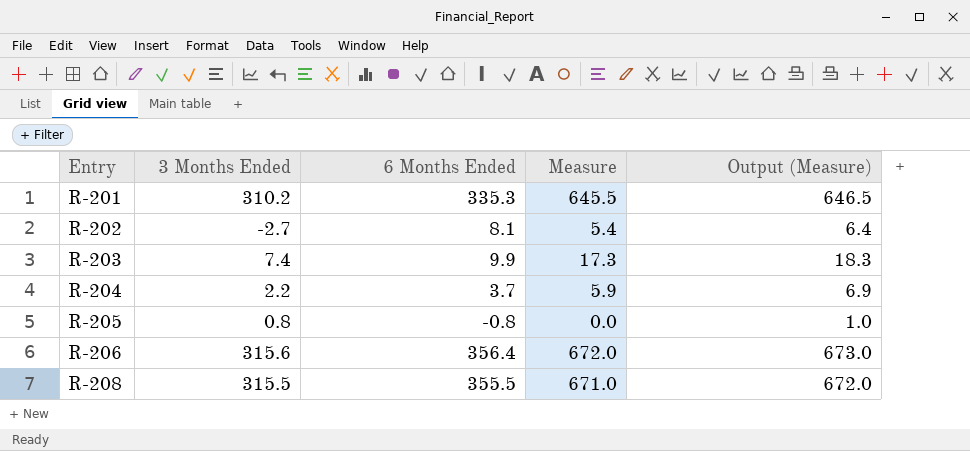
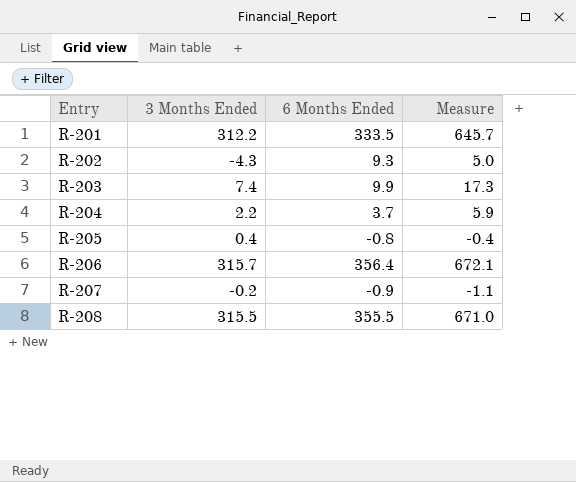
column Output (Measure) | formula: [Measure] + 1 -> none
R-201 | 3 Months Ended: 310.2 -> 312.2
R-201 | 6 Months Ended: 335.3 -> 333.5
R-201 | Measure: 645.5 -> 645.7
R-202 | 3 Months Ended: -2.7 -> -4.3
R-202 | 6 Months Ended: 8.1 -> 9.3
R-202 | Measure: 5.4 -> 5.0
R-205 | 3 Months Ended: 0.8 -> 0.4
R-205 | Measure: 0.0 -> -0.4
R-206 | 3 Months Ended: 315.6 -> 315.7
R-206 | Measure: 672.0 -> 672.1
row R-207: none -> -0.2 | -0.9 | -1.1

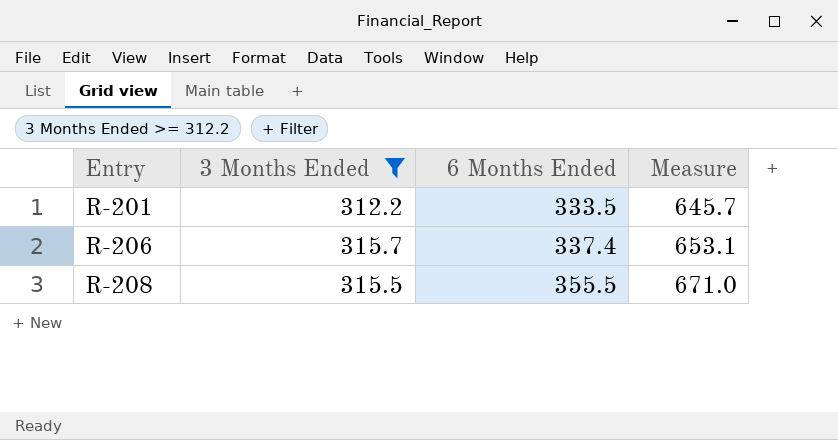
filter: none -> 3 Months Ended >= 312.2
R-206 | 6 Months Ended: 356.4 -> 337.4
R-206 | Measure: 672.1 -> 653.1

